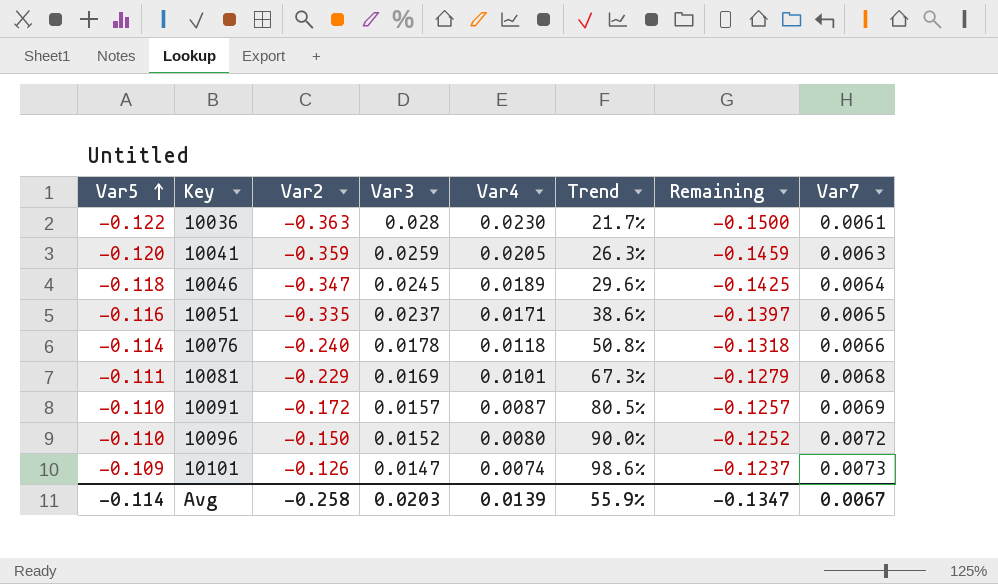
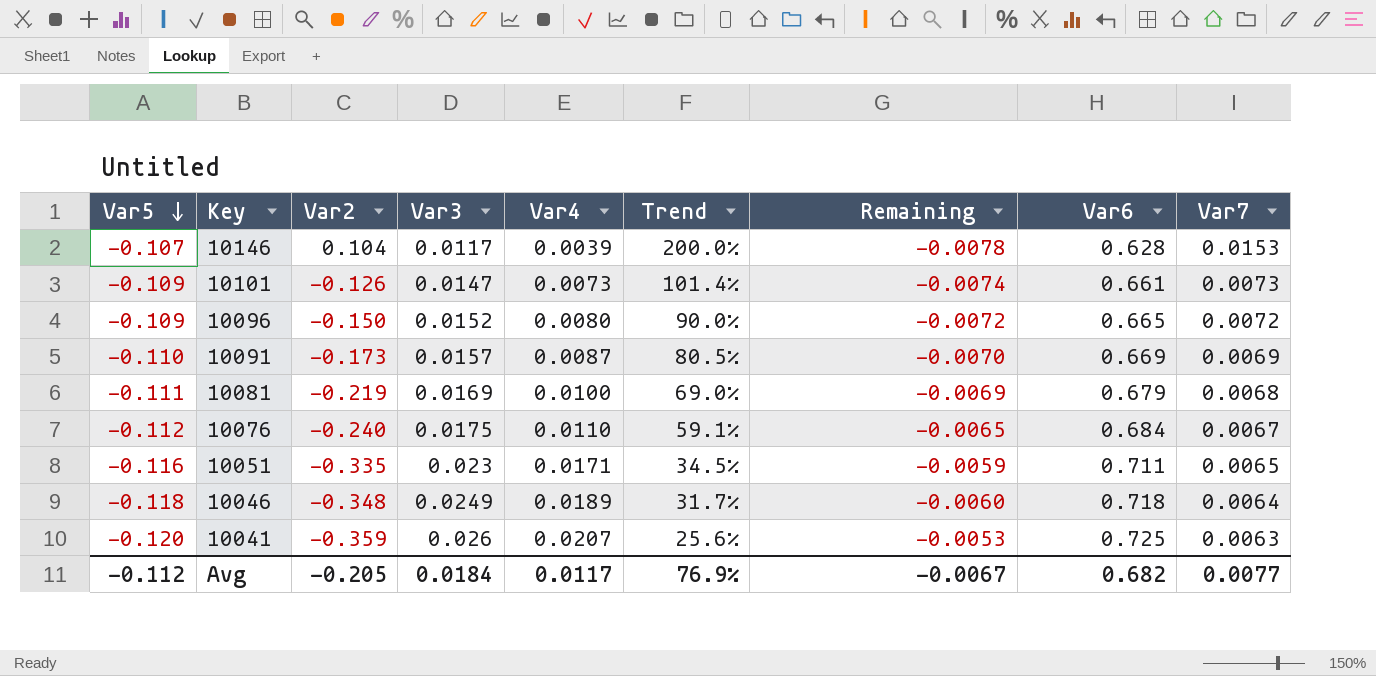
row order: Var5 ascending -> Var5 descending
column Remaining | formula: [Var5] - [Var3] -> [Var4] - [Var3]
column Var6 | position: none -> 8
row 10036: -0.122 | -0.363 | 0.028 | 0.0230 | 21.7% | -0.1500 | 0.0061 -> none
row 10146: none -> -0.107 | 0.104 | 0.0117 | 0.0039 | 200.0% | -0.0078 | 0.628 | 0.0153
10101 | Var4: 0.0074 -> 0.0073
10101 | Trend: 98.6% -> 101.4%
10096 | Var5: -0.110 -> -0.109
10091 | Var2: -0.172 -> -0.173
10081 | Var2: -0.229 -> -0.219
10081 | Var4: 0.0101 -> 0.0100
10081 | Trend: 67.3% -> 69.0%
10076 | Var5: -0.114 -> -0.112
10076 | Var3: 0.0178 -> 0.0175
10076 | Var4: 0.0118 -> 0.0110
10076 | Trend: 50.8% -> 59.1%
10076 | Var7: 0.0066 -> 0.0067
10051 | Var3: 0.0237 -> 0.023
10051 | Trend: 38.6% -> 34.5%
10046 | Var2: -0.347 -> -0.348
10046 | Var3: 0.0245 -> 0.0249
10046 | Trend: 29.6% -> 31.7%
10041 | Var3: 0.0259 -> 0.026
10041 | Var4: 0.0205 -> 0.0207
10041 | Trend: 26.3% -> 25.6%
Avg | Var5: -0.114 -> -0.112
Avg | Var2: -0.258 -> -0.205
Avg | Var3: 0.0203 -> 0.0184
Avg | Var4: 0.0139 -> 0.0117
Avg | Trend: 55.9% -> 76.9%
Avg | Remaining: -0.1347 -> -0.0067
Avg | Var7: 0.0067 -> 0.0077

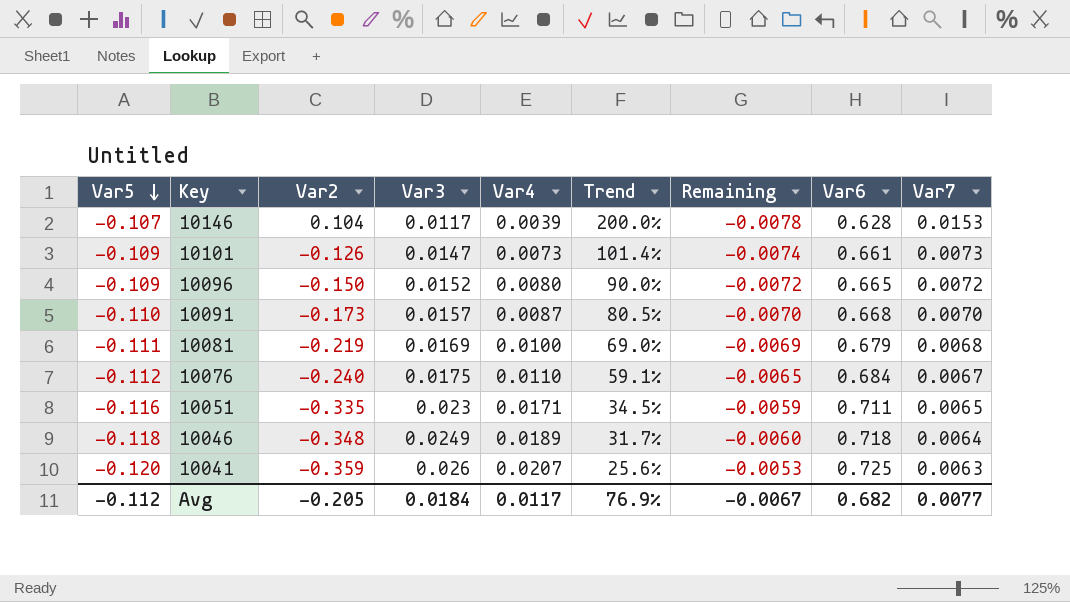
10091 | Var6: 0.669 -> 0.668
10091 | Var7: 0.0069 -> 0.0070

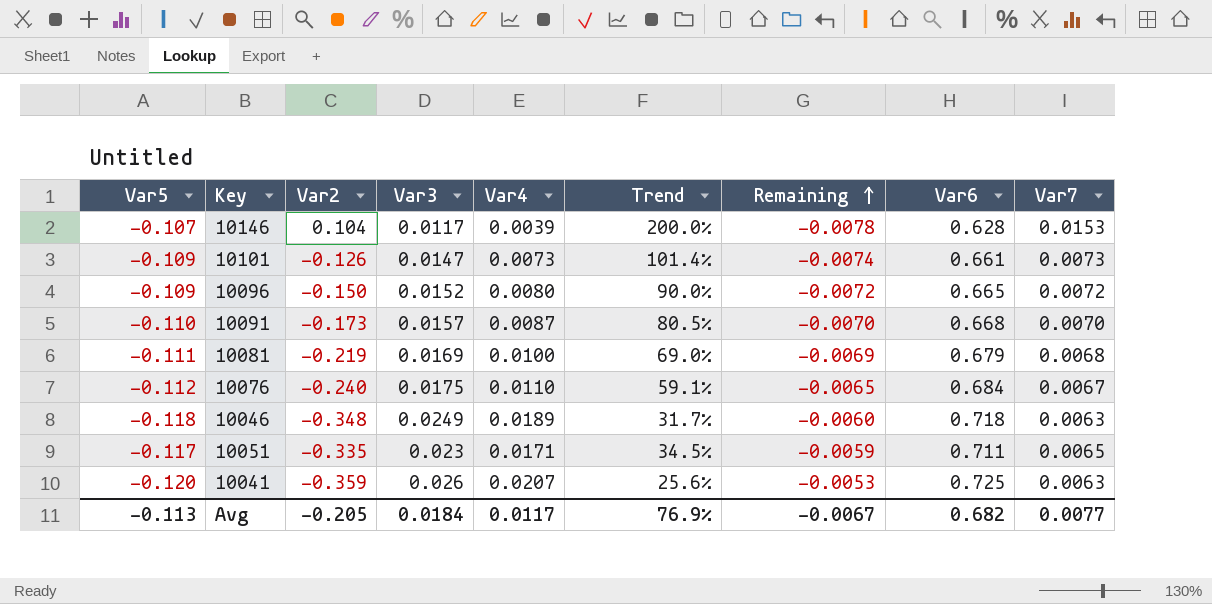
row order: Var5 descending -> Remaining ascending
10046 | Var7: 0.0064 -> 0.0063
10051 | Var5: -0.116 -> -0.117
Avg | Var5: -0.112 -> -0.113

